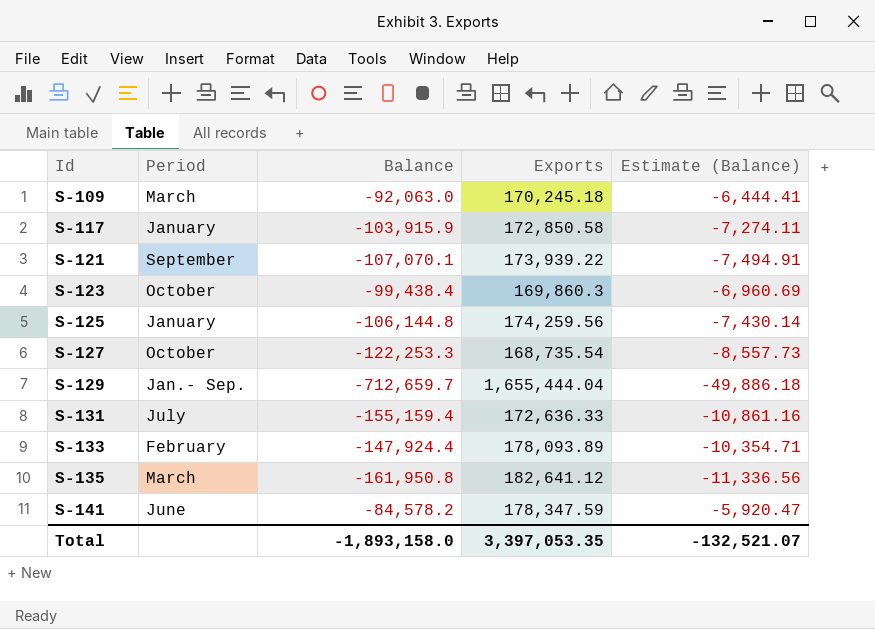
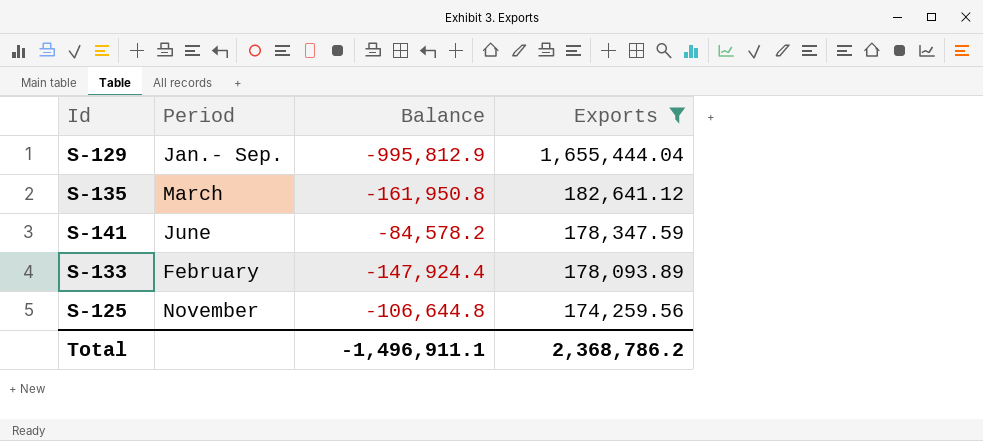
filter: none -> Exports >= 174,259.56
row order: Id ascending -> Exports descending
column Estimate (Balance) | formula: [Balance] * 0.07 -> none
S-129 | Balance: -712,659.7 -> -995,812.9
S-125 | Period: January -> November
S-125 | Balance: -106,144.8 -> -106,644.8
Total | Balance: -1,893,158.0 -> -1,496,911.1
Total | Exports: 3,397,053.35 -> 2,368,786.2

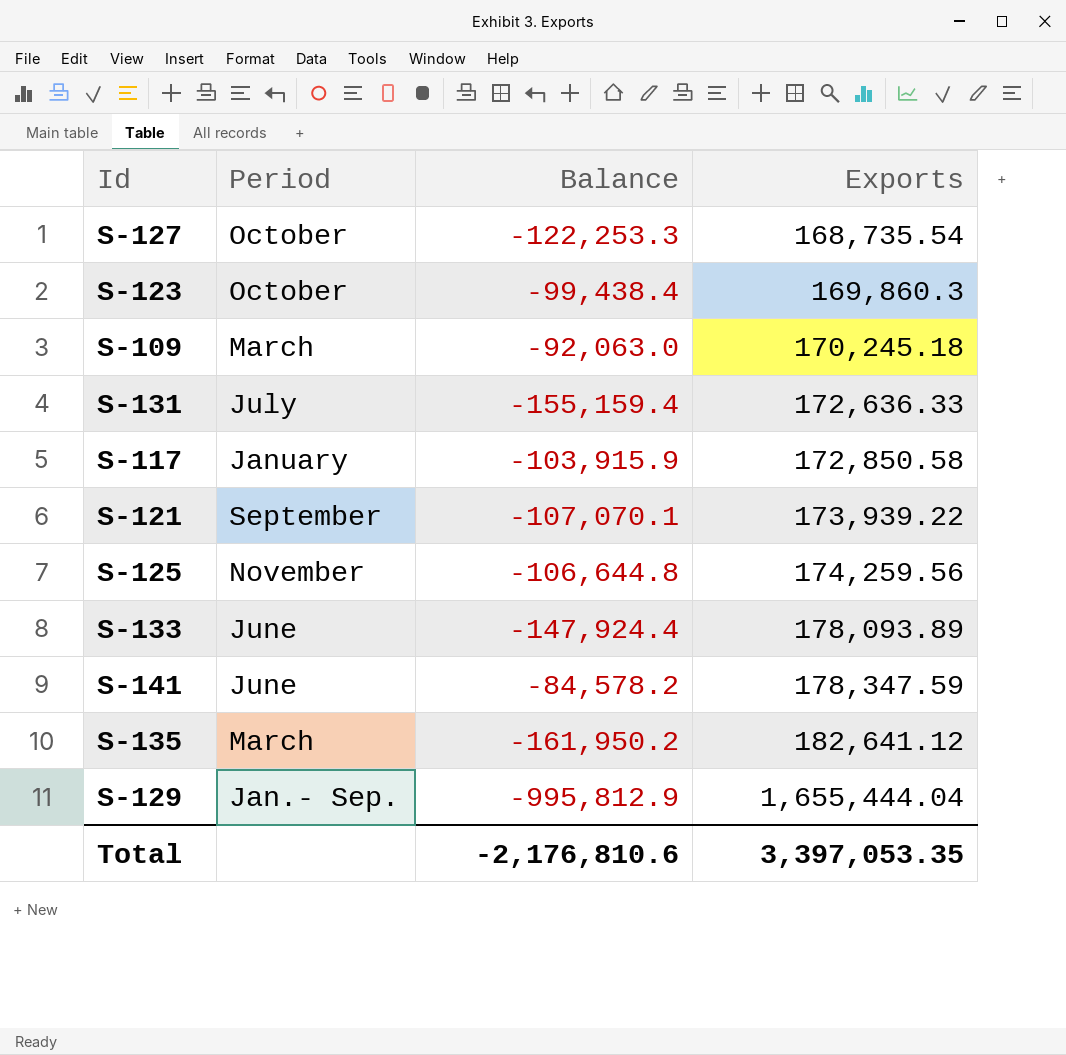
filter: Exports >= 174,259.56 -> none
row order: Exports descending -> Exports ascending
S-133 | Period: February -> June
S-135 | Balance: -161,950.8 -> -161,950.2
Total | Balance: -1,496,911.1 -> -2,176,810.6
Total | Exports: 2,368,786.2 -> 3,397,053.35

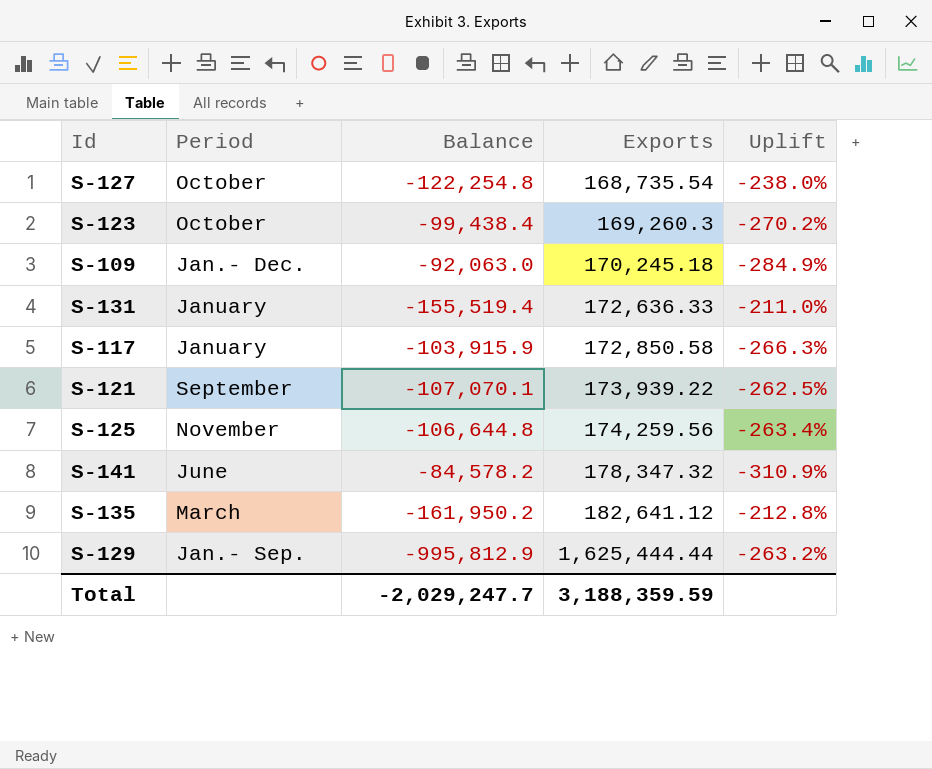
column Uplift | formula: none -> ([Exports] - [Balance]) / [Balance]
row S-133: June | -147,924.4 | 178,093.89 -> none
S-127 | Balance: -122,253.3 -> -122,254.8
S-123 | Exports: 169,860.3 -> 169,260.3
S-109 | Period: March -> Jan.- Dec.
S-131 | Period: July -> January
S-131 | Balance: -155,159.4 -> -155,519.4
S-141 | Exports: 178,347.59 -> 178,347.32
S-129 | Exports: 1,655,444.04 -> 1,625,444.44
Total | Balance: -2,176,810.6 -> -2,029,247.7
Total | Exports: 3,397,053.35 -> 3,188,359.59

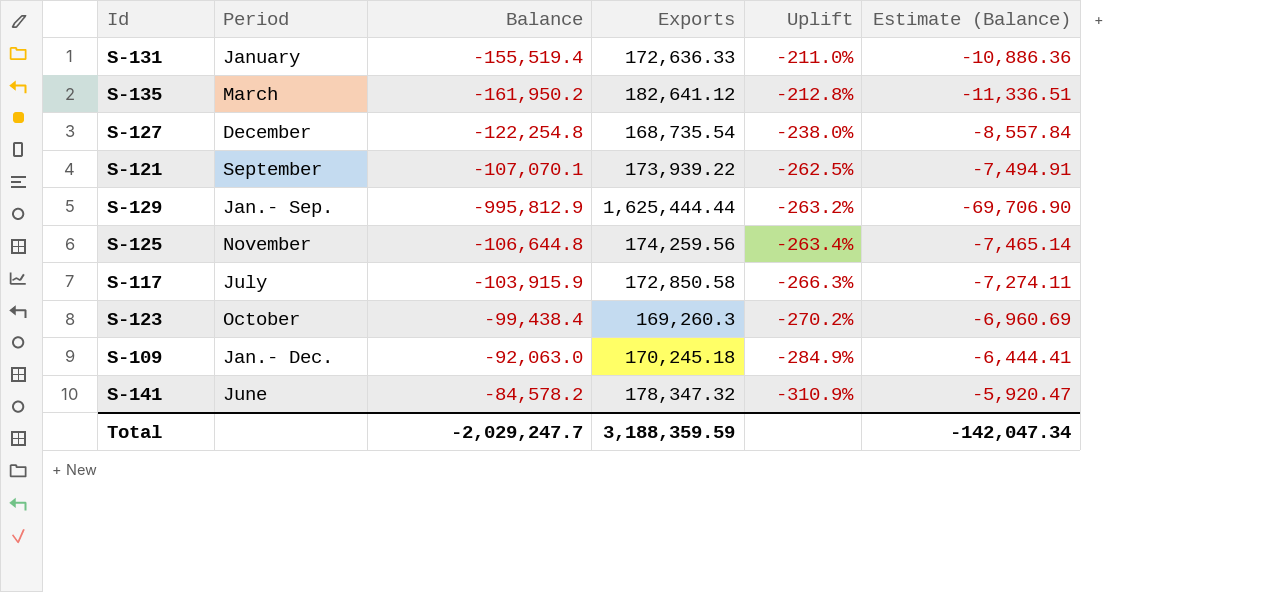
row order: Exports ascending -> Uplift descending
column Estimate (Balance) | formula: none -> [Balance] * 0.07
S-127 | Period: October -> December
S-117 | Period: January -> July

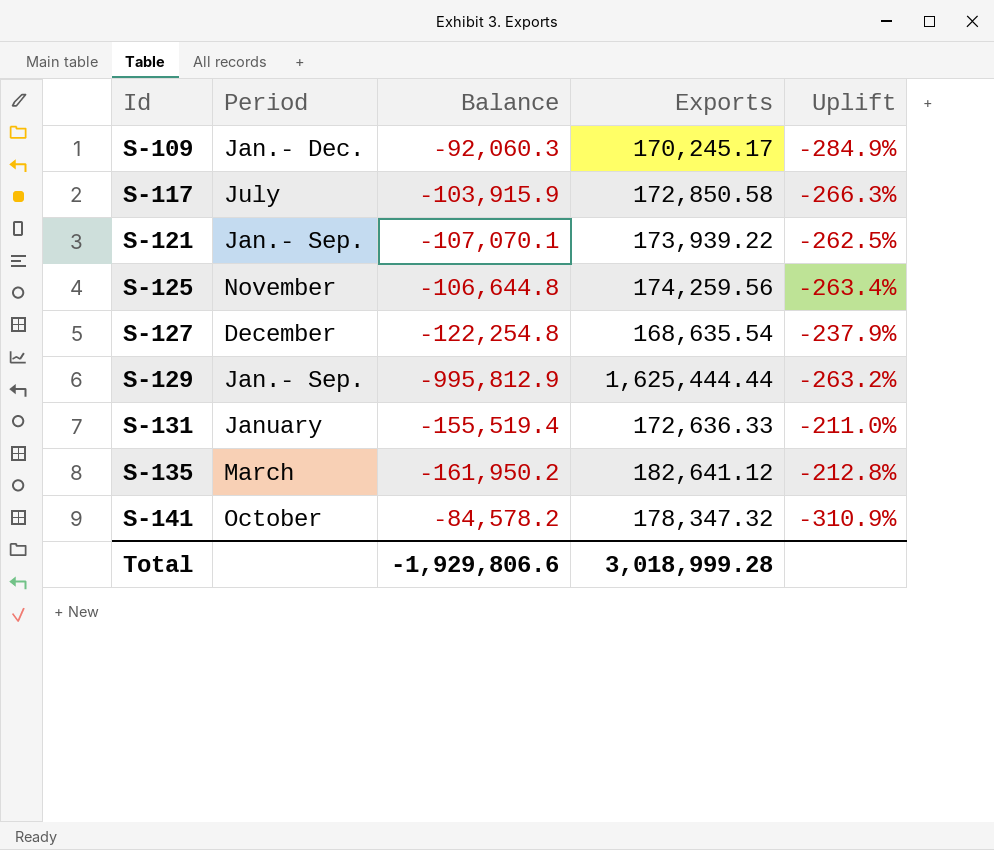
row order: Uplift descending -> Id ascending
column Estimate (Balance) | formula: [Balance] * 0.07 -> none
row S-123: October | -99,438.4 | 169,260.3 | -270.2% | -6,960.69 -> none
S-109 | Balance: -92,063.0 -> -92,060.3
S-109 | Exports: 170,245.18 -> 170,245.17
S-121 | Period: September -> Jan.- Sep.
S-127 | Exports: 168,735.54 -> 168,635.54
S-127 | Uplift: -238.0% -> -237.9%
S-141 | Period: June -> October
Total | Balance: -2,029,247.7 -> -1,929,806.6
Total | Exports: 3,188,359.59 -> 3,018,999.28

